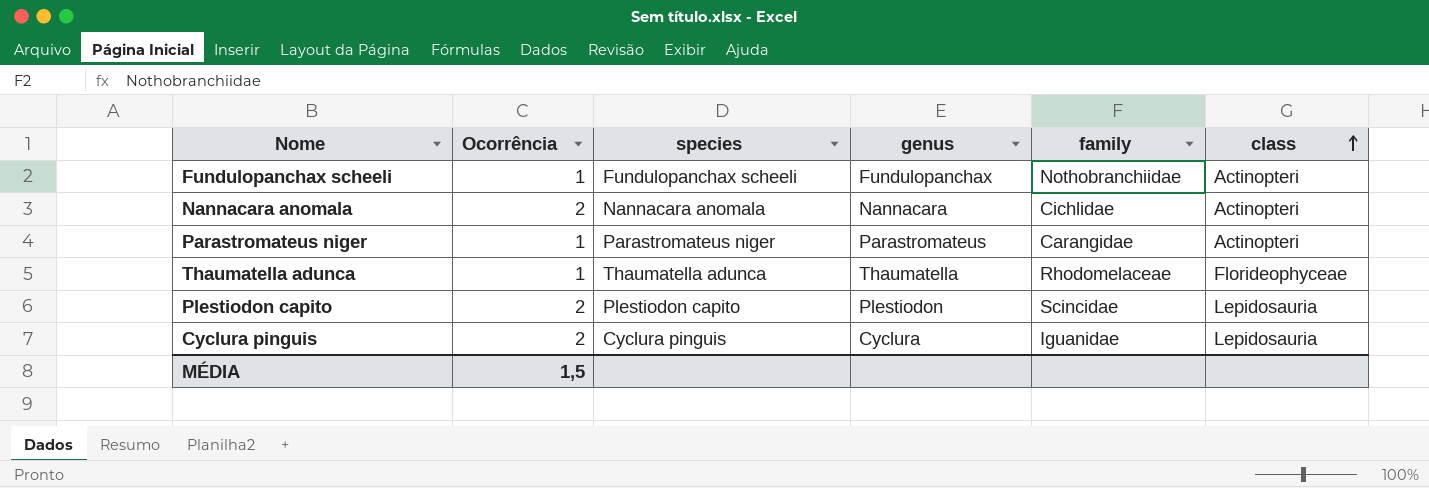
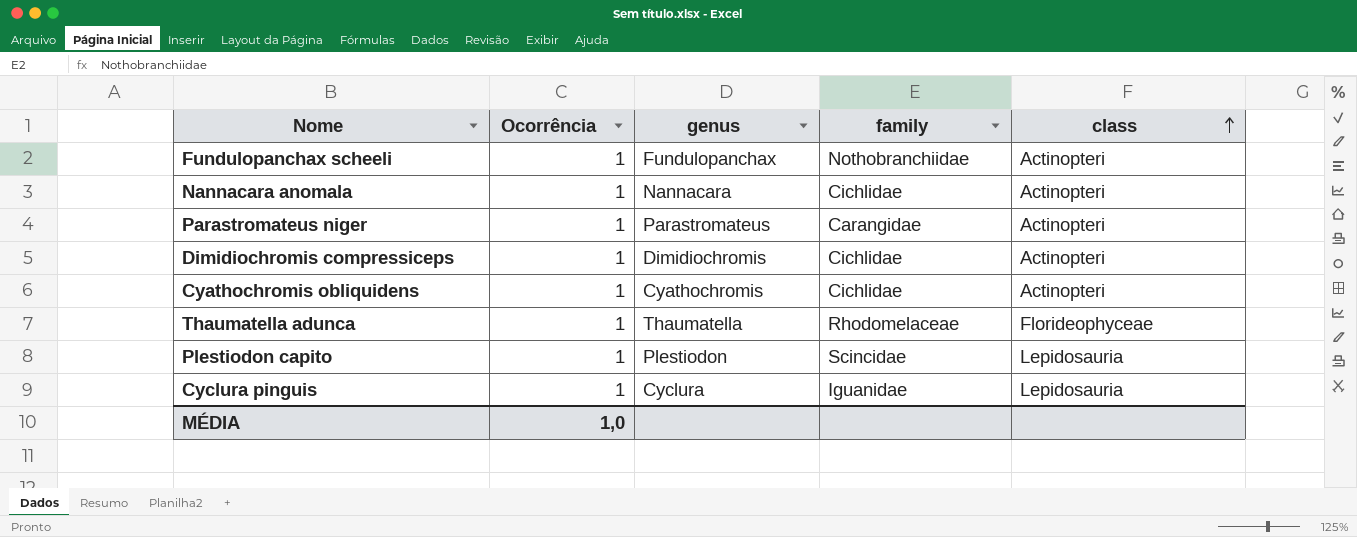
column species | position: 3 -> none
Nannacara anomala | Ocorrência: 2 -> 1
row Dimidiochromis compressiceps: none -> 1 | Dimidiochromis | Cichlidae | Actinopteri
row Cyathochromis obliquidens: none -> 1 | Cyathochromis | Cichlidae | Actinopteri
Plestiodon capito | Ocorrência: 2 -> 1
Cyclura pinguis | Ocorrência: 2 -> 1
MÉDIA | Ocorrência: 1,5 -> 1,0

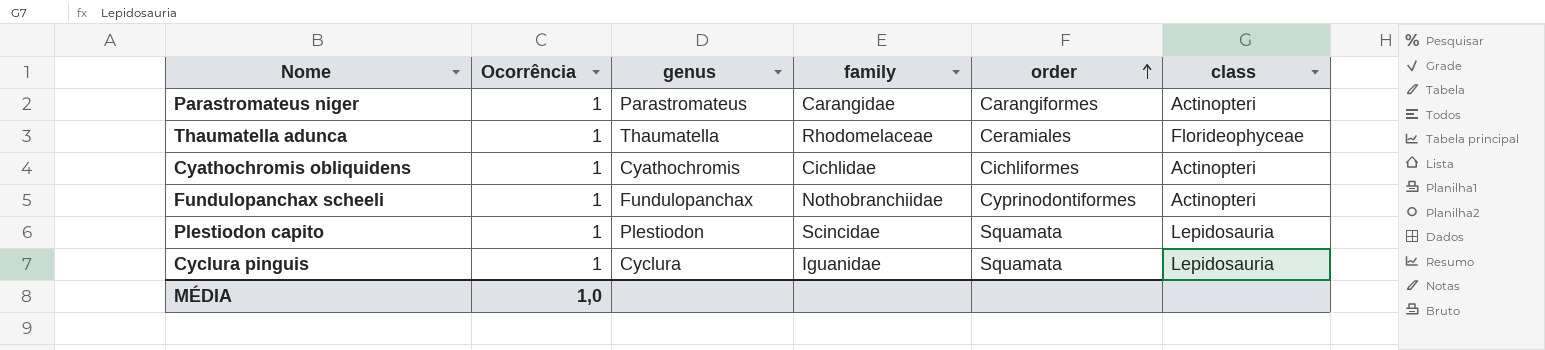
row order: class ascending -> order ascending
column order | position: none -> 5
row Nannacara anomala: 1 | Nannacara | Cichlidae | Actinopteri -> none
row Dimidiochromis compressiceps: 1 | Dimidiochromis | Cichlidae | Actinopteri -> none

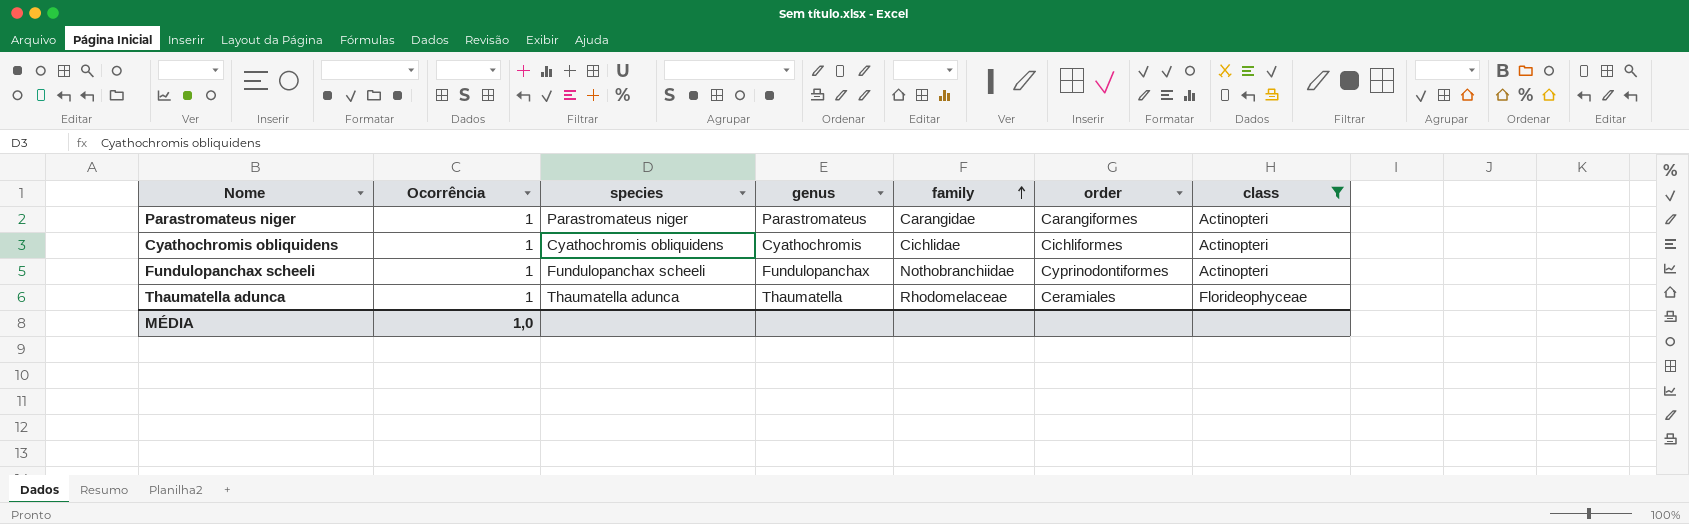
filter: none -> class != Lepidosauria
row order: order ascending -> family ascending
column species | position: none -> 3

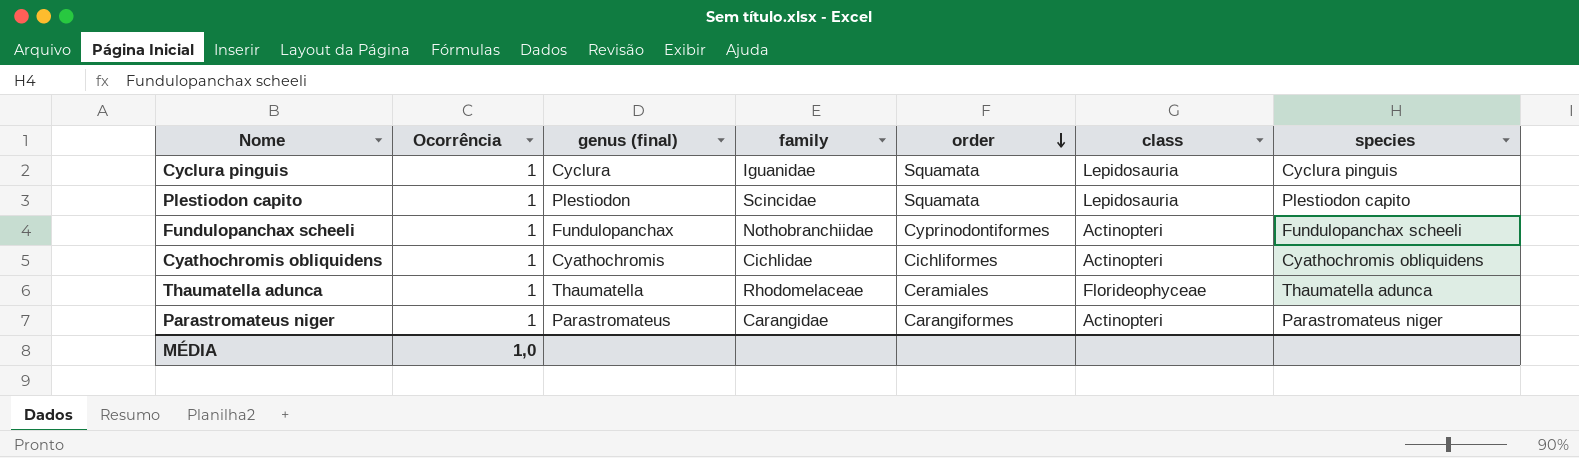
filter: class != Lepidosauria -> none
row order: family ascending -> order descending
column name: genus -> genus (final)
column species | position: 3 -> 7

